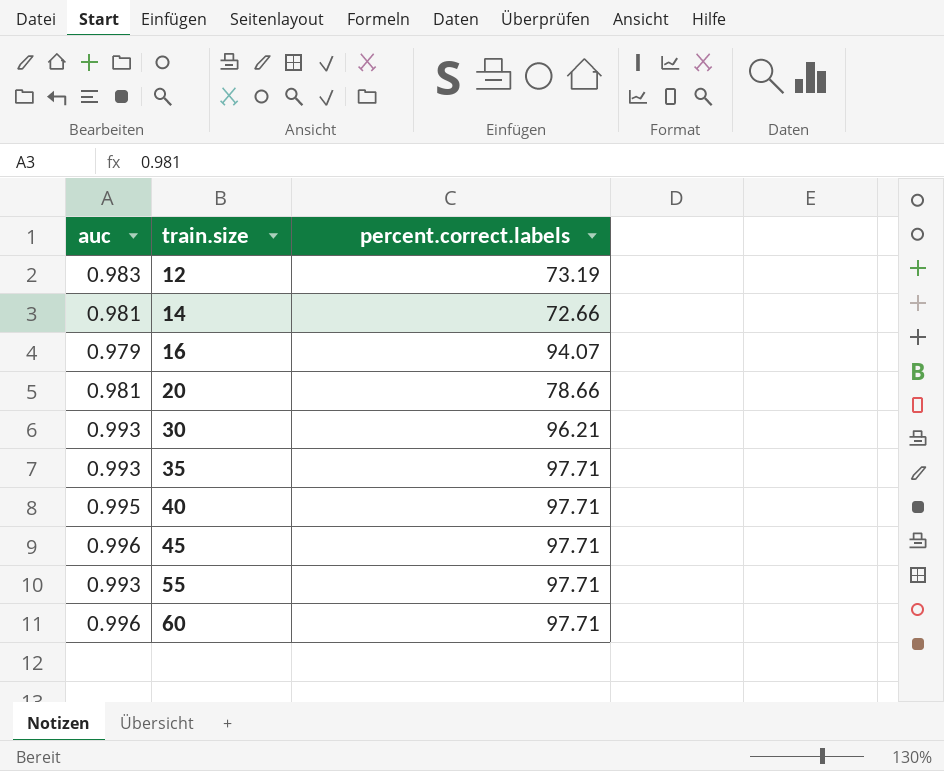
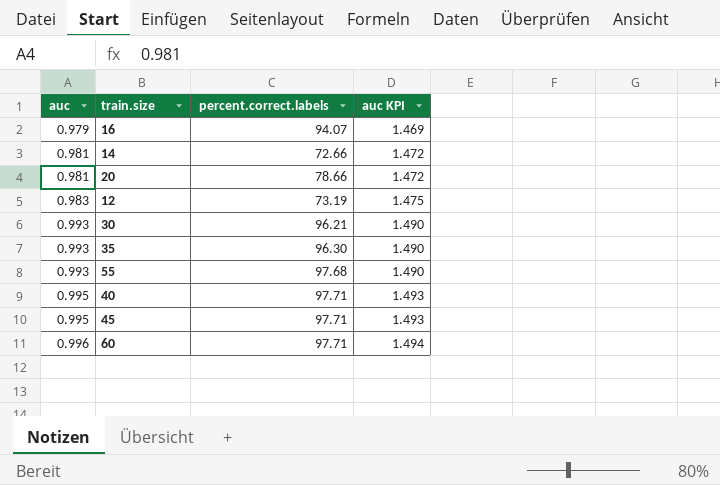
row order: train.size ascending -> auc ascending
column auc KPI | formula: none -> [auc] * 1.5
35 | percent.correct.labels: 97.71 -> 96.30
55 | percent.correct.labels: 97.71 -> 97.68
45 | auc: 0.996 -> 0.995

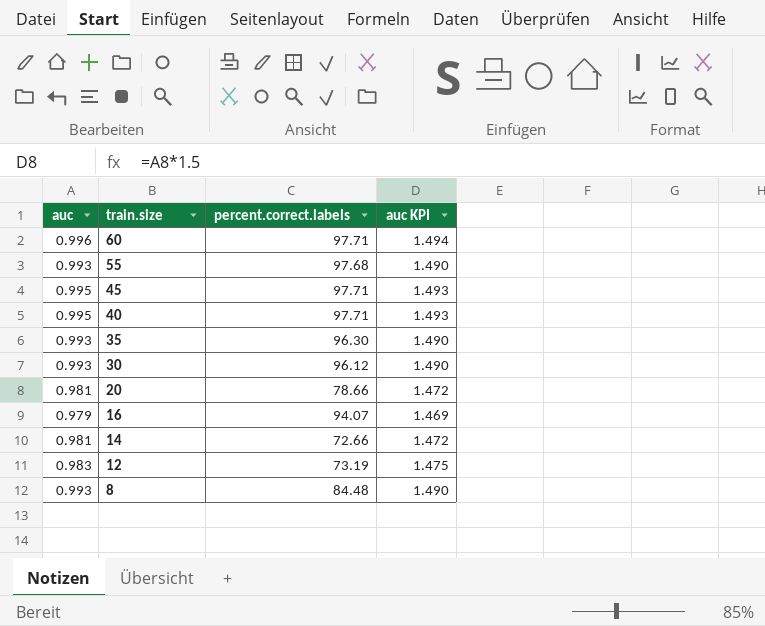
row order: auc ascending -> train.size descending
30 | percent.correct.labels: 96.21 -> 96.12
row 8: none -> 0.993 | 84.48 | 1.490

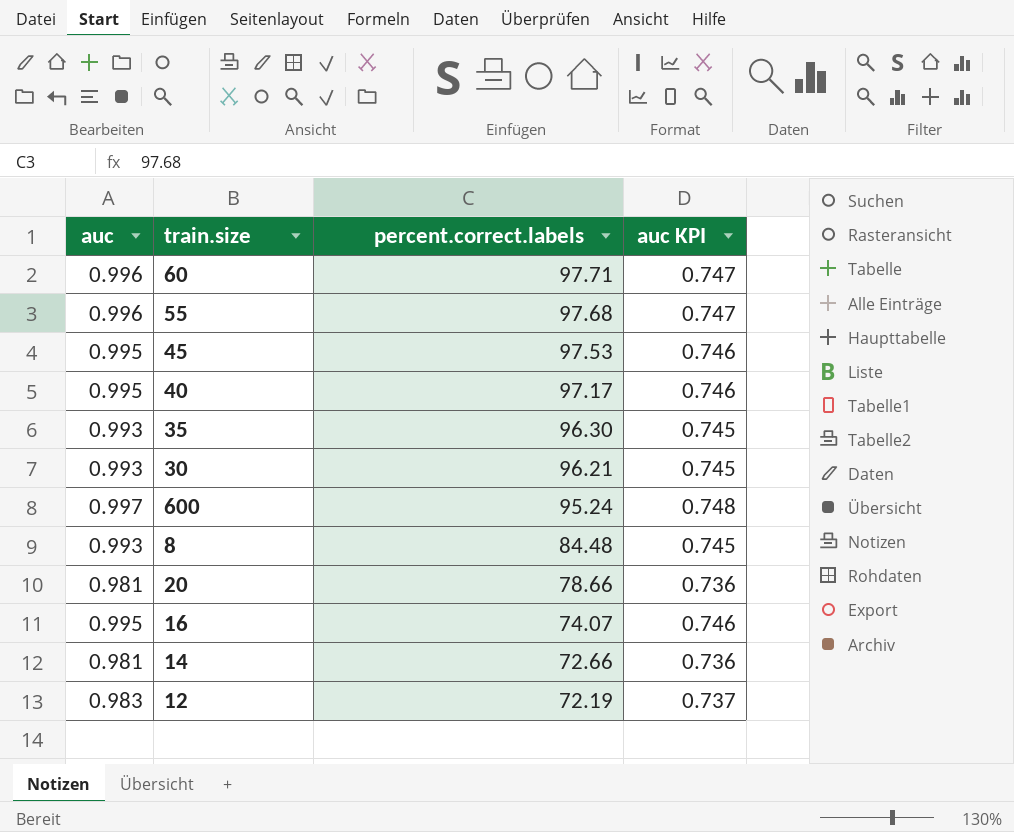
row order: train.size descending -> percent.correct.labels descending
column auc KPI | formula: [auc] * 1.5 -> [auc] * 0.75
55 | auc: 0.993 -> 0.996
45 | percent.correct.labels: 97.71 -> 97.53
40 | percent.correct.labels: 97.71 -> 97.17
30 | percent.correct.labels: 96.12 -> 96.21
row 600: none -> 0.997 | 95.24 | 0.748
16 | auc: 0.979 -> 0.995
16 | percent.correct.labels: 94.07 -> 74.07
12 | percent.correct.labels: 73.19 -> 72.19

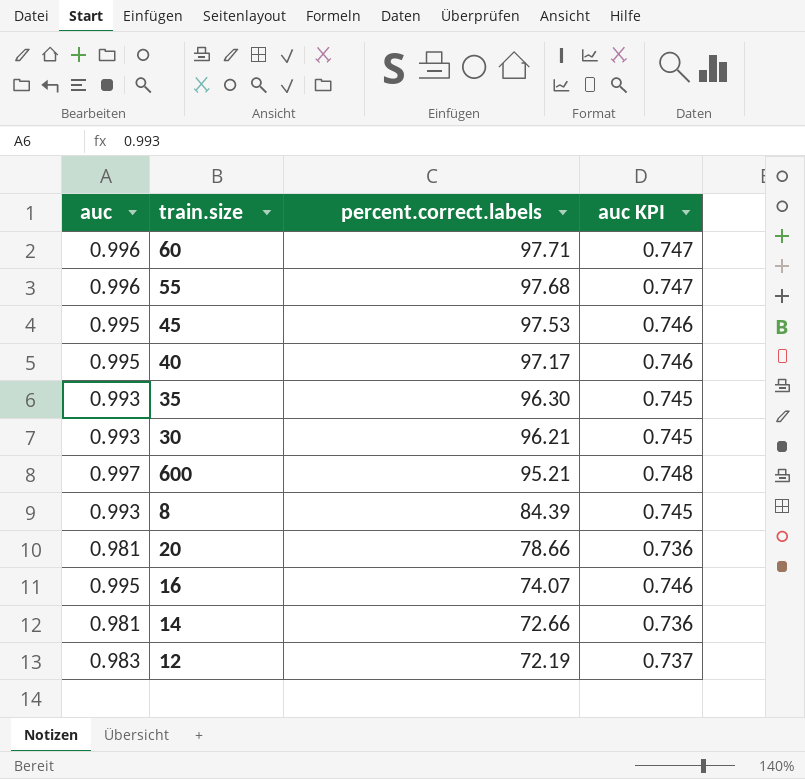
600 | percent.correct.labels: 95.24 -> 95.21
8 | percent.correct.labels: 84.48 -> 84.39

